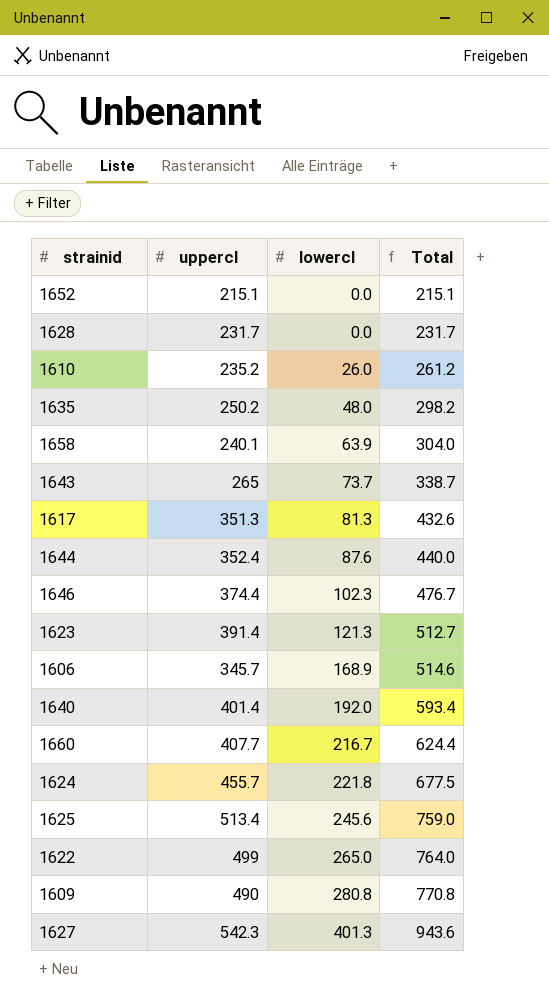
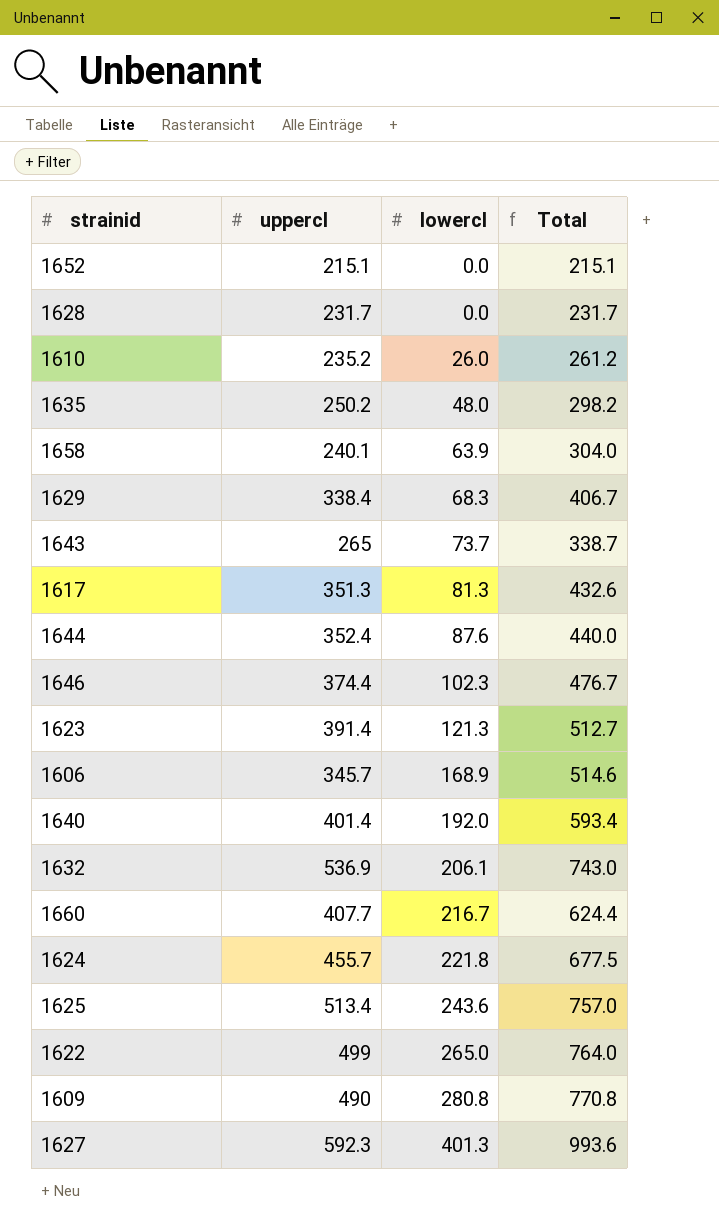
row 1629: none -> 338.4 | 68.3 | 406.7
row 1632: none -> 536.9 | 206.1 | 743.0
1625 | lowercl: 245.6 -> 243.6
1625 | Total: 759.0 -> 757.0
1627 | uppercl: 542.3 -> 592.3
1627 | Total: 943.6 -> 993.6

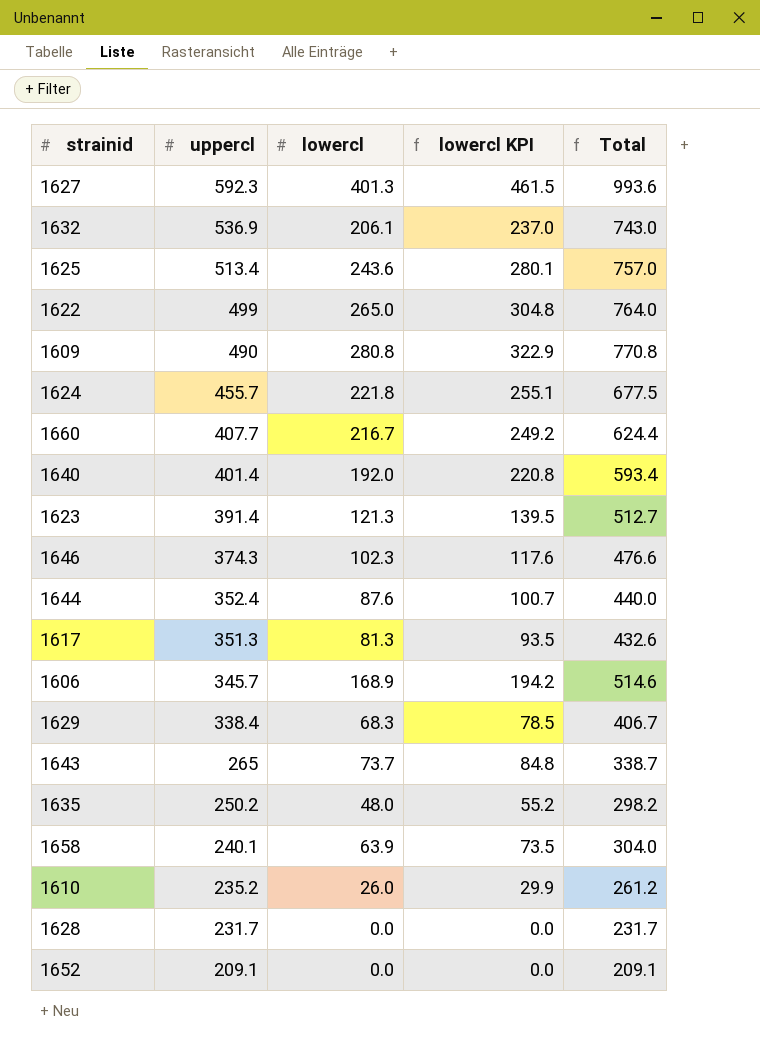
row order: lowercl ascending -> uppercl descending
column lowercl KPI | formula: none -> [lowercl] * 1.15
1646 | uppercl: 374.4 -> 374.3
1646 | Total: 476.7 -> 476.6
1652 | uppercl: 215.1 -> 209.1
1652 | Total: 215.1 -> 209.1

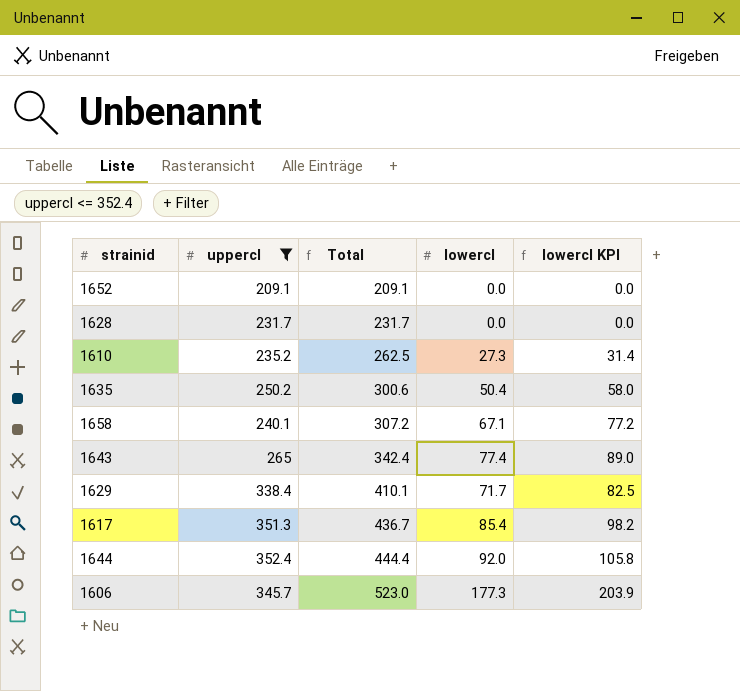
filter: none -> uppercl <= 352.4
row order: uppercl descending -> Total ascending
column Total | position: 5 -> 3
1610 | Total: 261.2 -> 262.5
1610 | lowercl: 26.0 -> 27.3
1610 | lowercl KPI: 29.9 -> 31.4
1635 | Total: 298.2 -> 300.6
1635 | lowercl: 48.0 -> 50.4
1635 | lowercl KPI: 55.2 -> 58.0
1658 | Total: 304.0 -> 307.2
1658 | lowercl: 63.9 -> 67.1
1658 | lowercl KPI: 73.5 -> 77.2
1643 | Total: 338.7 -> 342.4
1643 | lowercl: 73.7 -> 77.4
1643 | lowercl KPI: 84.8 -> 89.0
1629 | Total: 406.7 -> 410.1
1629 | lowercl: 68.3 -> 71.7
1629 | lowercl KPI: 78.5 -> 82.5
1617 | Total: 432.6 -> 436.7
1617 | lowercl: 81.3 -> 85.4
1617 | lowercl KPI: 93.5 -> 98.2
1644 | Total: 440.0 -> 444.4
1644 | lowercl: 87.6 -> 92.0
1644 | lowercl KPI: 100.7 -> 105.8
1606 | Total: 514.6 -> 523.0
1606 | lowercl: 168.9 -> 177.3
1606 | lowercl KPI: 194.2 -> 203.9

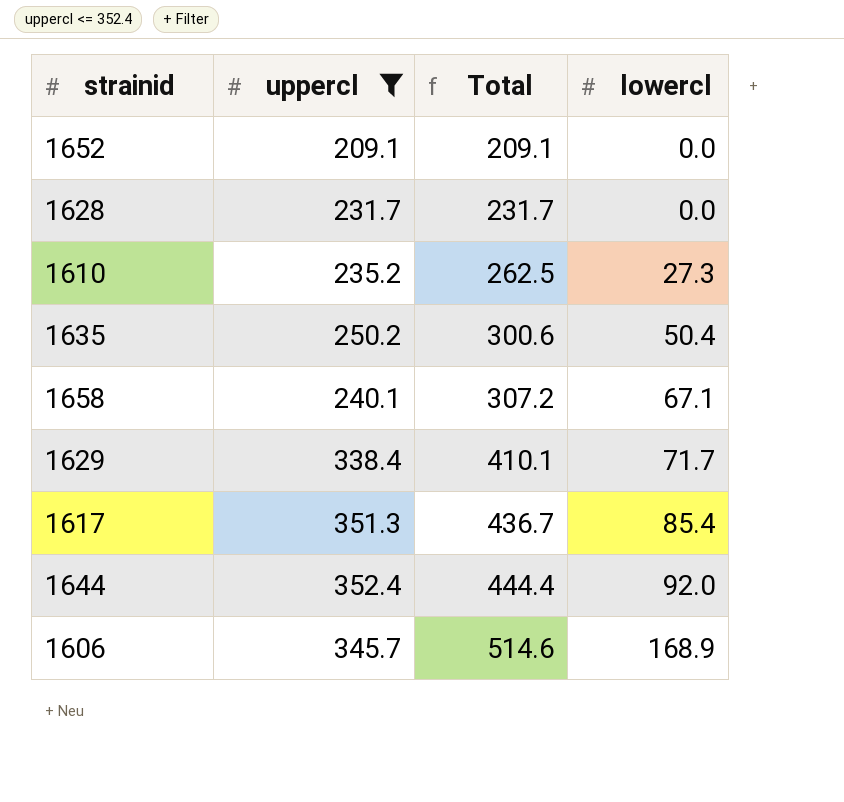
column lowercl KPI | formula: [lowercl] * 1.15 -> none
row 1643: 265 | 342.4 | 77.4 | 89.0 -> none
1606 | Total: 523.0 -> 514.6
1606 | lowercl: 177.3 -> 168.9

